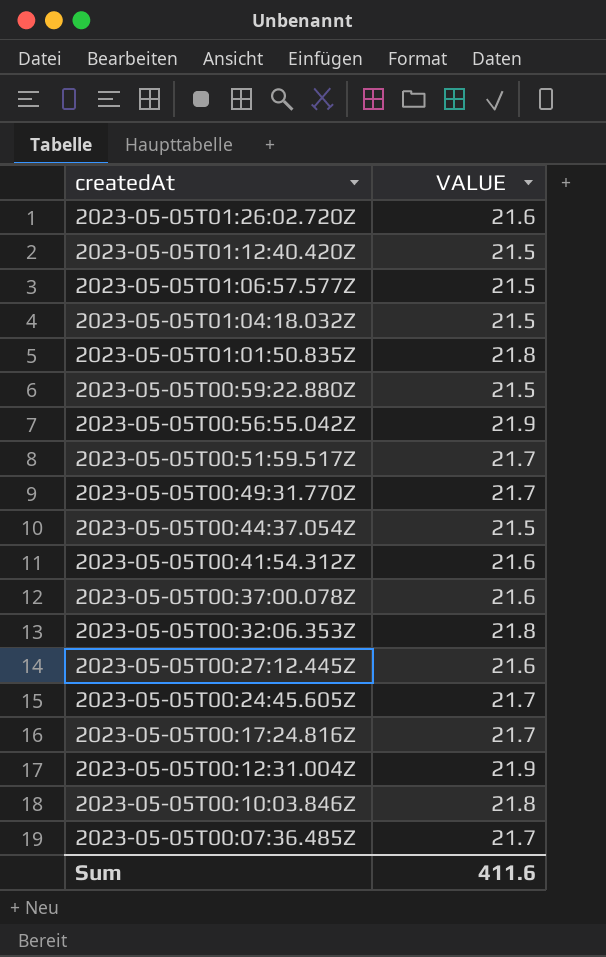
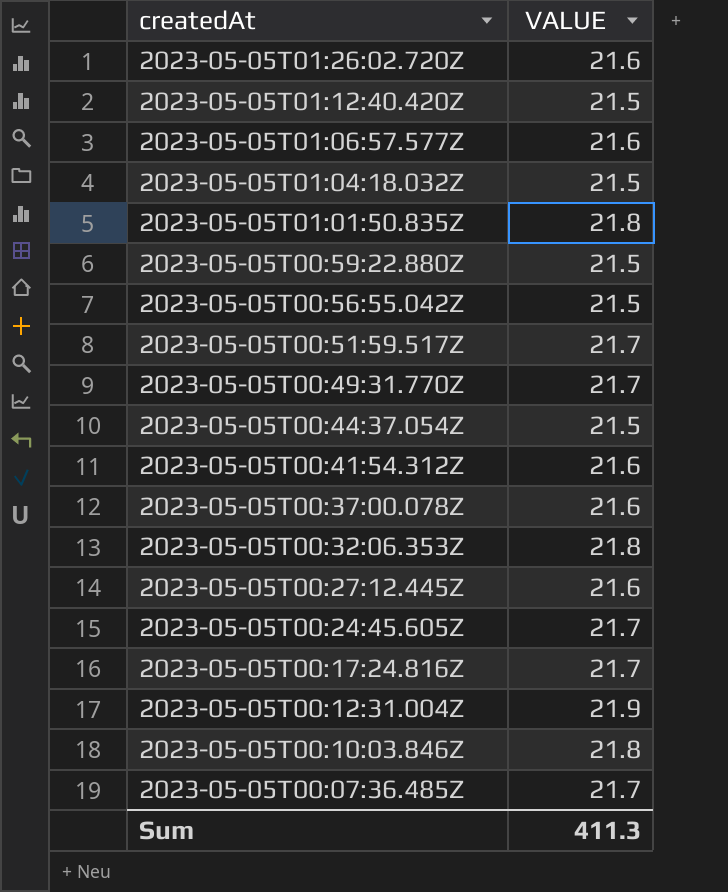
2023-05-05T01:06:57.577Z | VALUE: 21.5 -> 21.6
2023-05-05T00:56:55.042Z | VALUE: 21.9 -> 21.5
Sum | VALUE: 411.6 -> 411.3

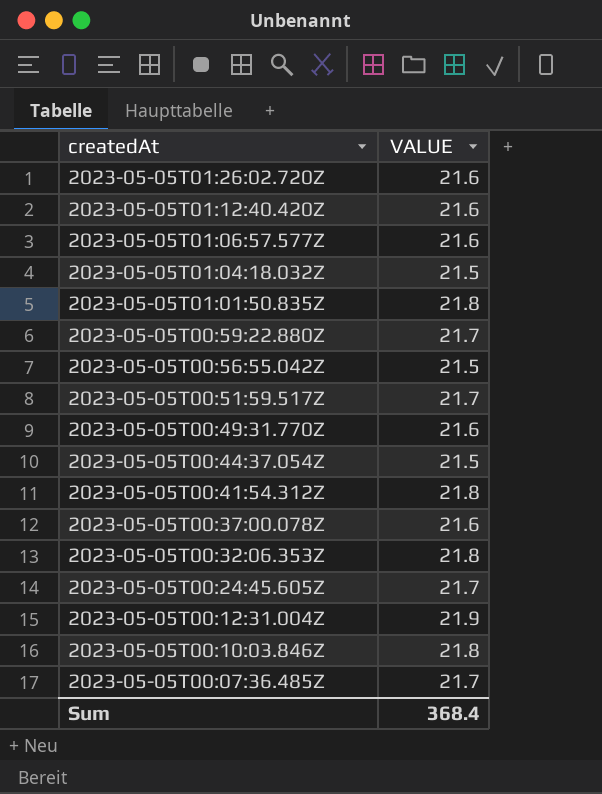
row 2023-05-05T00:27:12.445Z: 21.6 -> none
row 2023-05-05T00:17:24.816Z: 21.7 -> none
2023-05-05T01:12:40.420Z | VALUE: 21.5 -> 21.6
2023-05-05T00:59:22.880Z | VALUE: 21.5 -> 21.7
2023-05-05T00:49:31.770Z | VALUE: 21.7 -> 21.6
2023-05-05T00:41:54.312Z | VALUE: 21.6 -> 21.8
Sum | VALUE: 411.3 -> 368.4

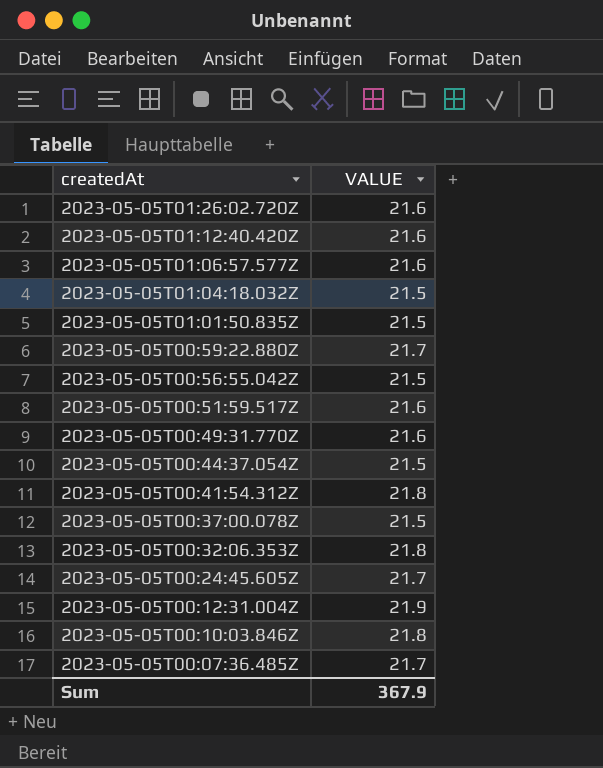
2023-05-05T01:01:50.835Z | VALUE: 21.8 -> 21.5
2023-05-05T00:51:59.517Z | VALUE: 21.7 -> 21.6
2023-05-05T00:37:00.078Z | VALUE: 21.6 -> 21.5
Sum | VALUE: 368.4 -> 367.9

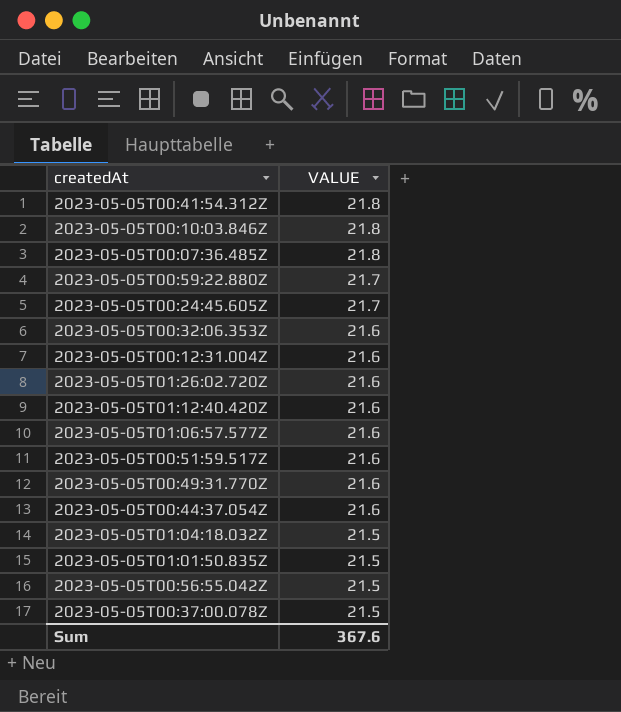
row order: createdAt descending -> VALUE descending
2023-05-05T00:07:36.485Z | VALUE: 21.7 -> 21.8
2023-05-05T00:32:06.353Z | VALUE: 21.8 -> 21.6
2023-05-05T00:12:31.004Z | VALUE: 21.9 -> 21.6
2023-05-05T00:44:37.054Z | VALUE: 21.5 -> 21.6
Sum | VALUE: 367.9 -> 367.6

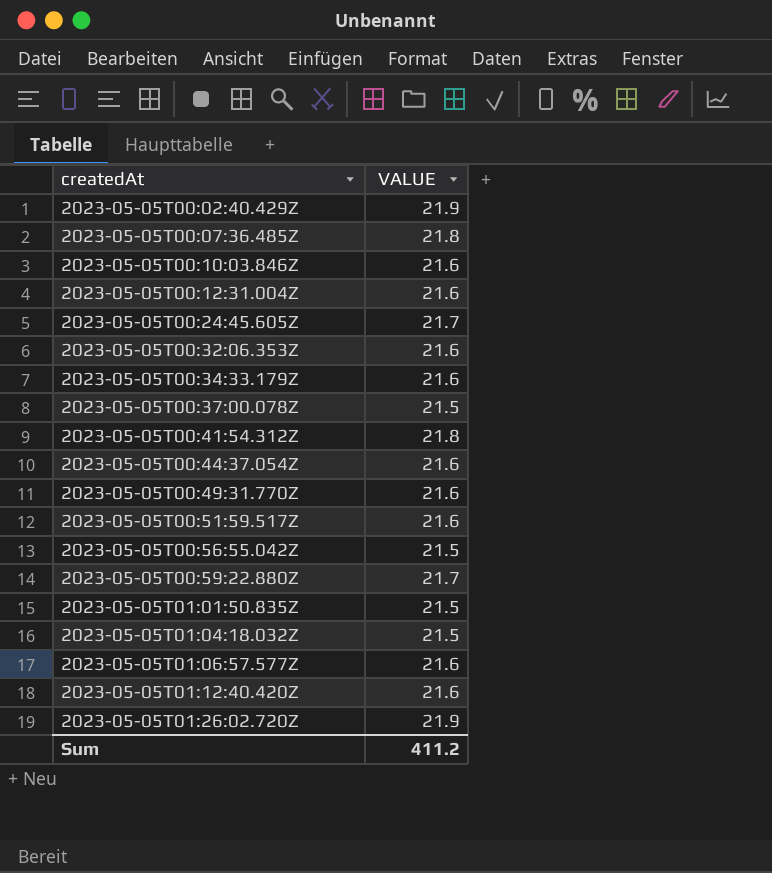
row order: VALUE descending -> createdAt ascending
row 2023-05-05T00:02:40.429Z: none -> 21.9
2023-05-05T00:10:03.846Z | VALUE: 21.8 -> 21.6
row 2023-05-05T00:34:33.179Z: none -> 21.6
2023-05-05T01:26:02.720Z | VALUE: 21.6 -> 21.9
Sum | VALUE: 367.6 -> 411.2

